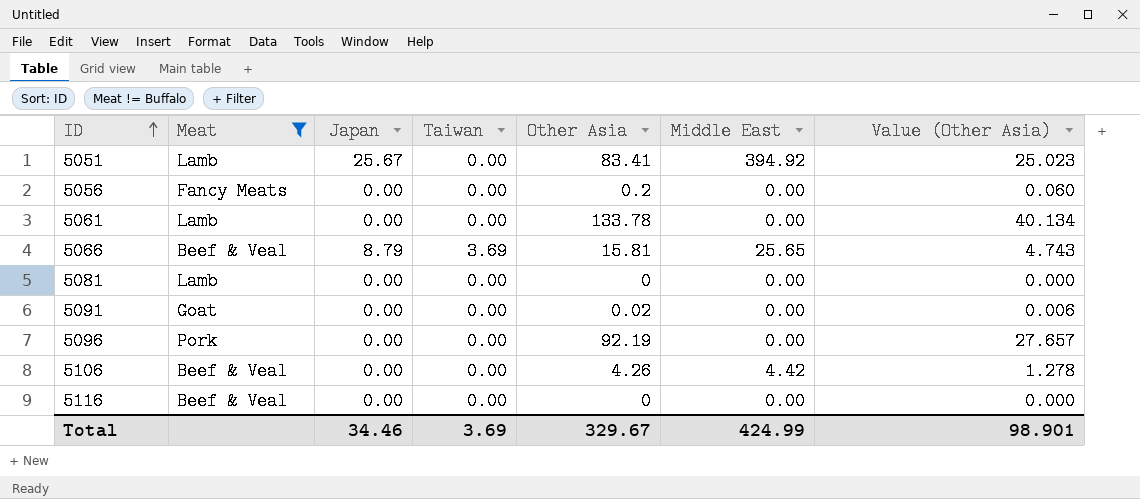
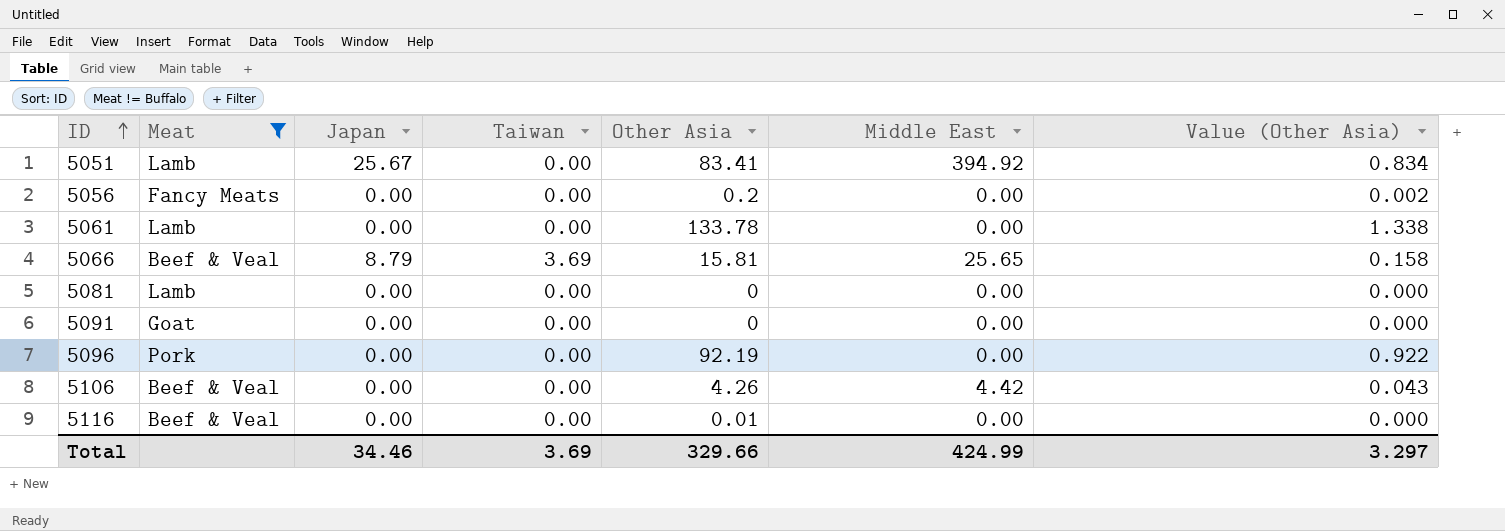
column Value (Other Asia) | formula: [Other Asia] * 0.3 -> [Other Asia] * 0.01
5091 | Other Asia: 0.02 -> 0
5116 | Other Asia: 0 -> 0.01
Total | Other Asia: 329.67 -> 329.66
Total | Value (Other Asia): 98.901 -> 3.297

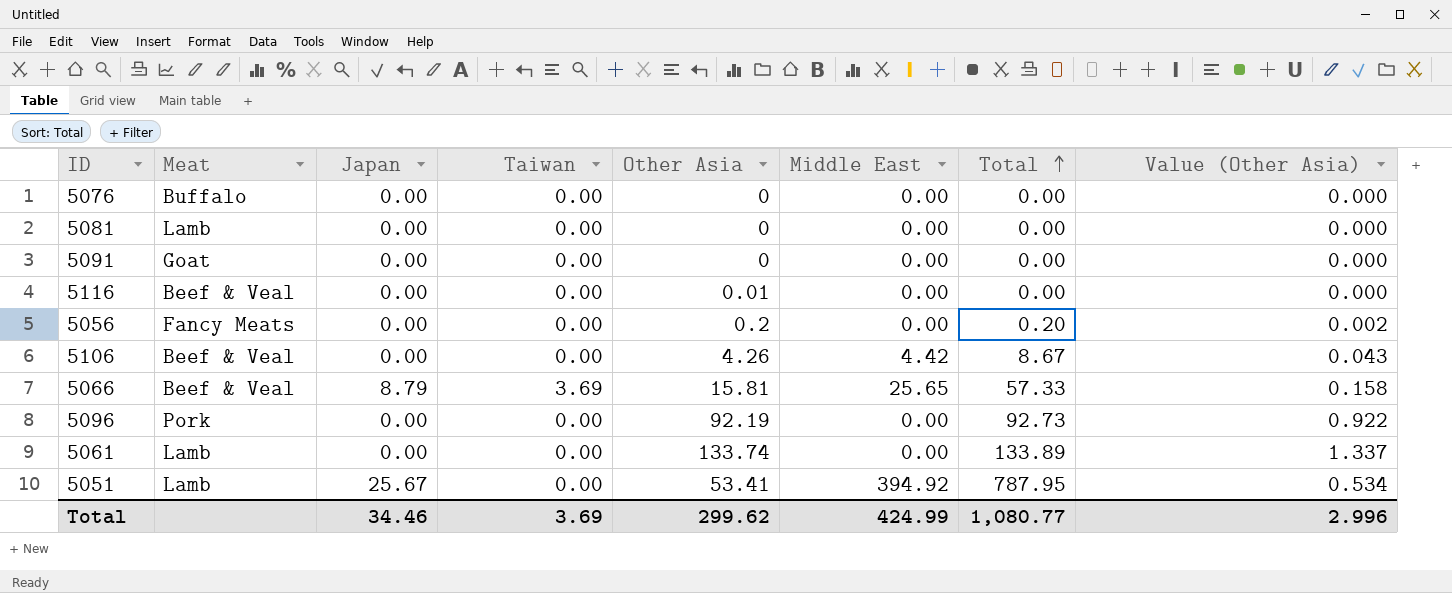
filter: Meat != Buffalo -> none
row order: ID ascending -> Total ascending
column Total | position: none -> 7
5061 | Other Asia: 133.78 -> 133.74
5061 | Value (Other Asia): 1.338 -> 1.337
5051 | Other Asia: 83.41 -> 53.41
5051 | Value (Other Asia): 0.834 -> 0.534
Total | Other Asia: 329.66 -> 299.62
Total | Value (Other Asia): 3.297 -> 2.996

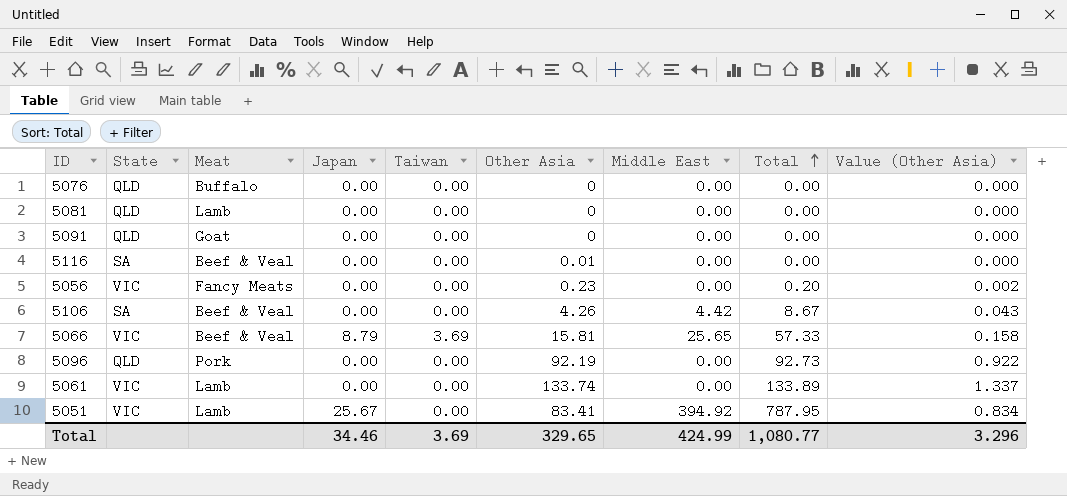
column State | position: none -> 2
5056 | Other Asia: 0.2 -> 0.23
5051 | Other Asia: 53.41 -> 83.41
5051 | Value (Other Asia): 0.534 -> 0.834
Total | Other Asia: 299.62 -> 329.65
Total | Value (Other Asia): 2.996 -> 3.296

